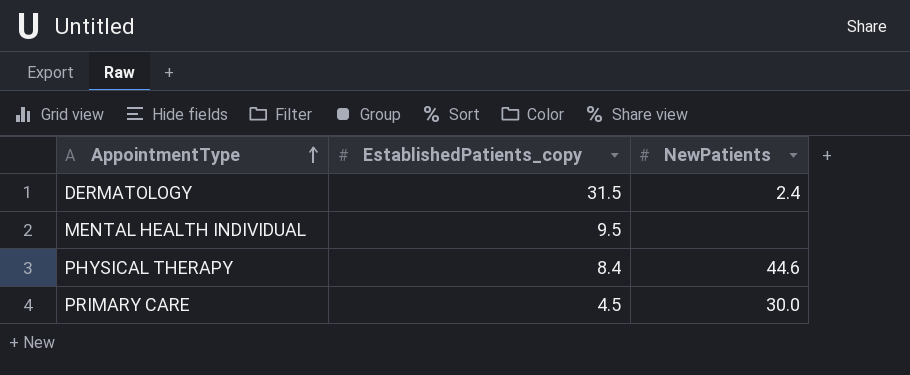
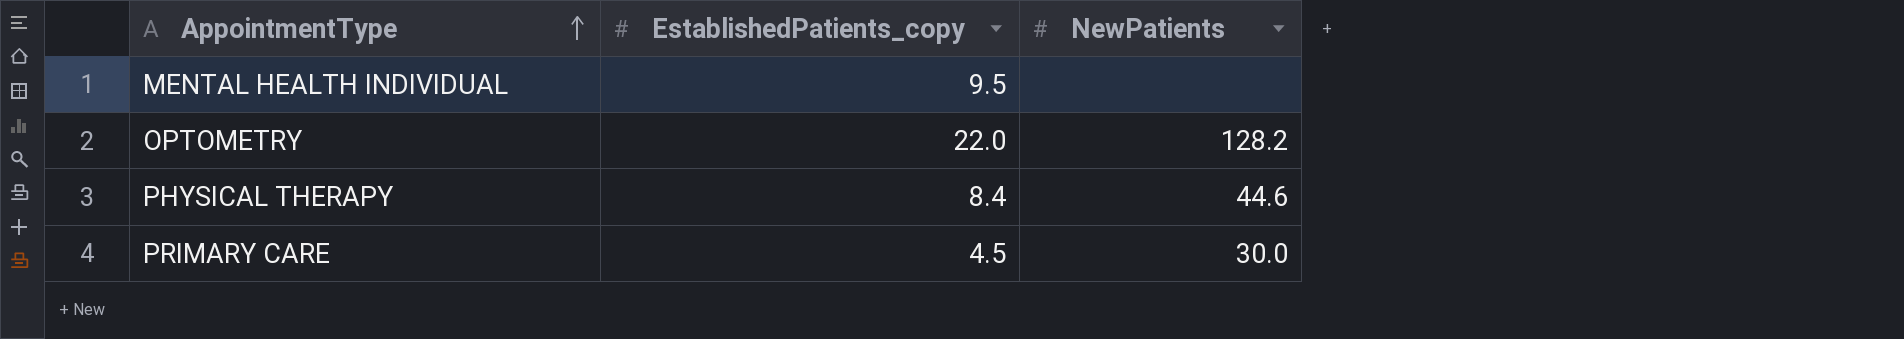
row DERMATOLOGY: 31.5 | 2.4 -> none
row OPTOMETRY: none -> 22.0 | 128.2

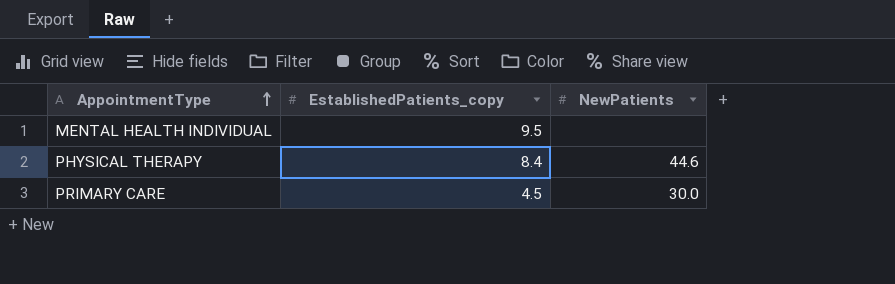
row OPTOMETRY: 22.0 | 128.2 -> none

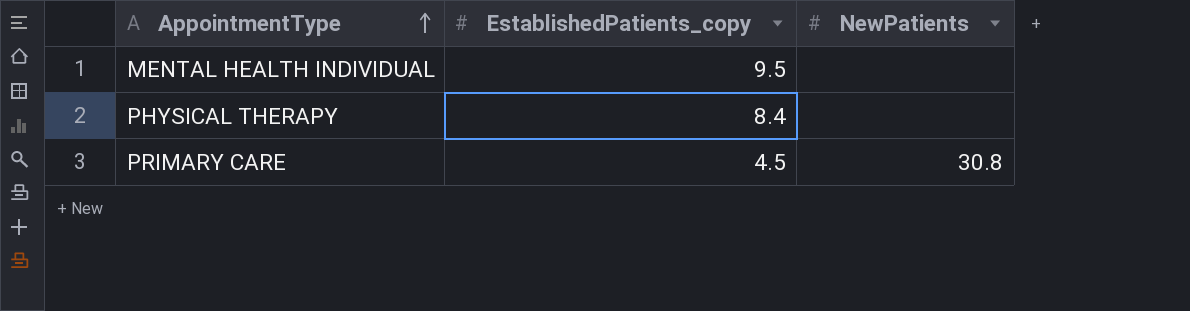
PHYSICAL THERAPY | NewPatients: 44.6 -> none
PRIMARY CARE | NewPatients: 30.0 -> 30.8

